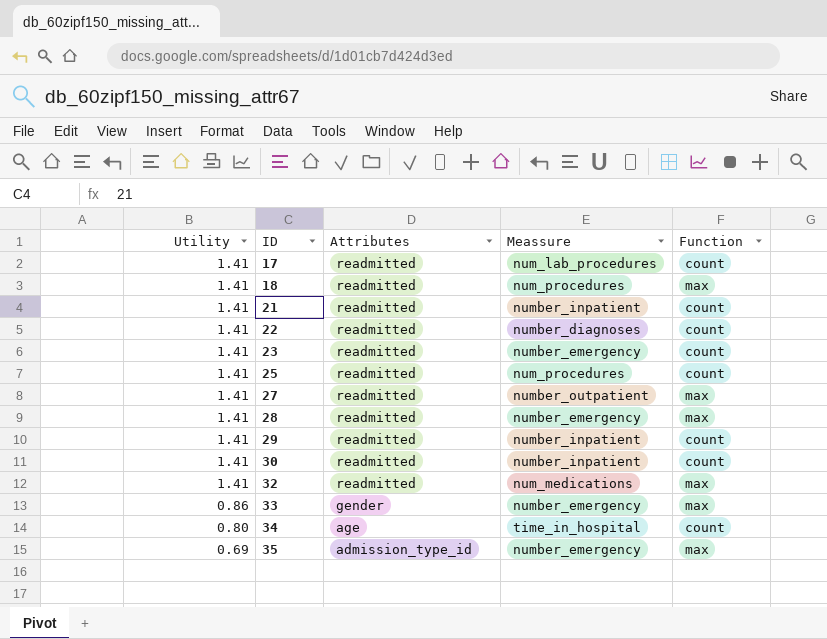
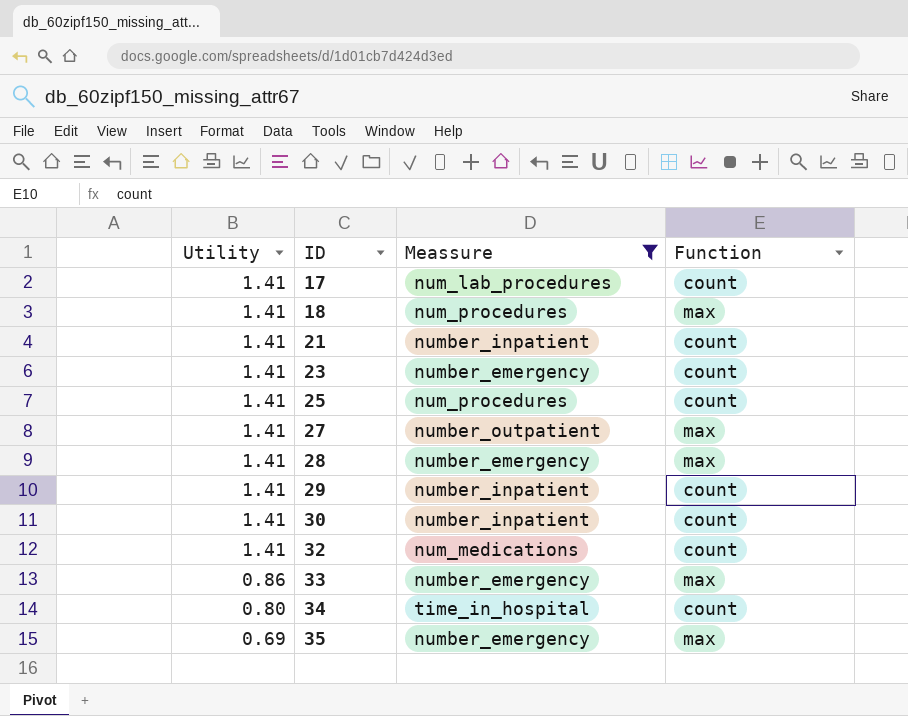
filter: none -> Meassure != number_diagnoses
column Attributes | position: 3 -> none
32 | Function: max -> count

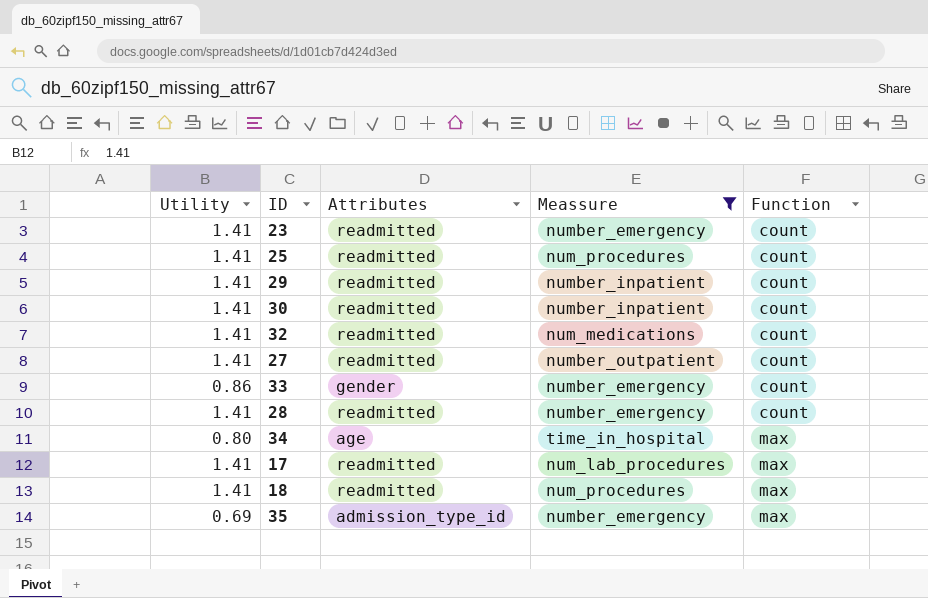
row order: Utility descending -> Function ascending
column Attributes | position: none -> 3
row 21: 1.41 | number_inpatient | count -> none
27 | Function: max -> count
33 | Function: max -> count
28 | Function: max -> count
34 | Function: count -> max
17 | Function: count -> max

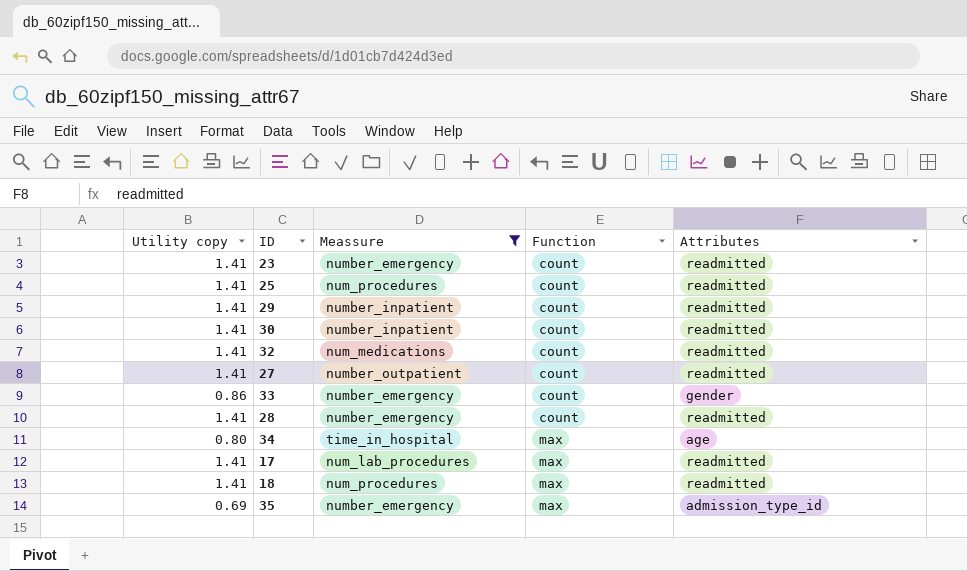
column name: Utility -> Utility copy
column Attributes | position: 3 -> 5

